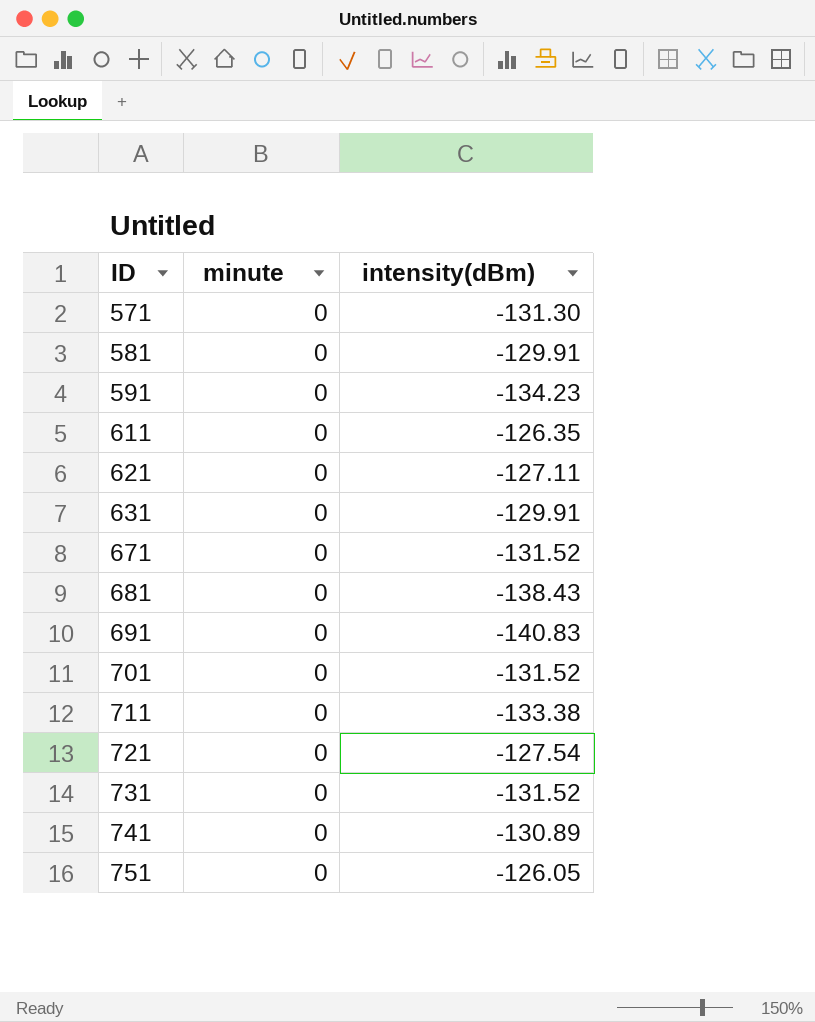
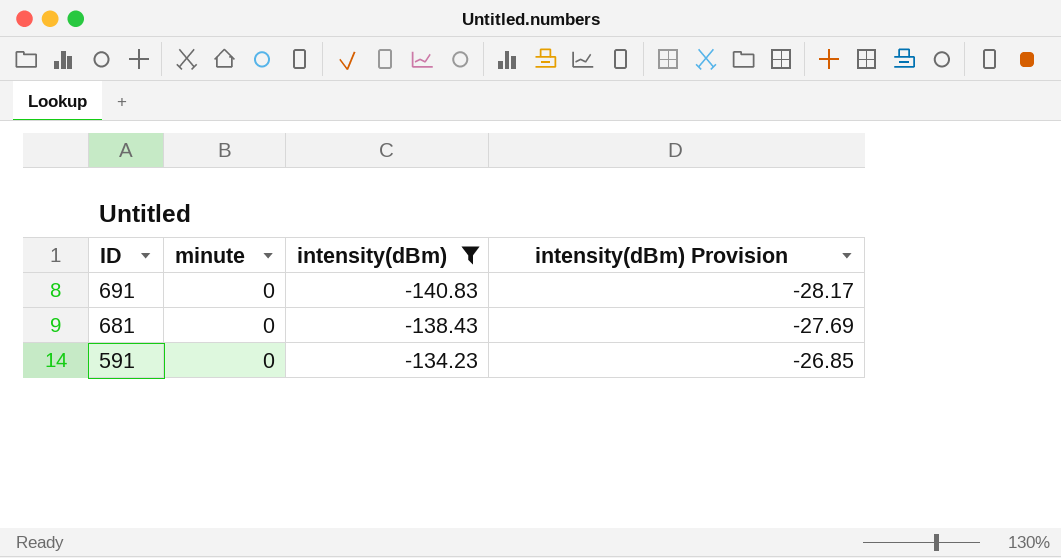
filter: none -> intensity(dBm) <= -134.23
row order: ID ascending -> ID descending
column intensity(dBm) Provision | formula: none -> [intensity(dBm)] * 0.2

